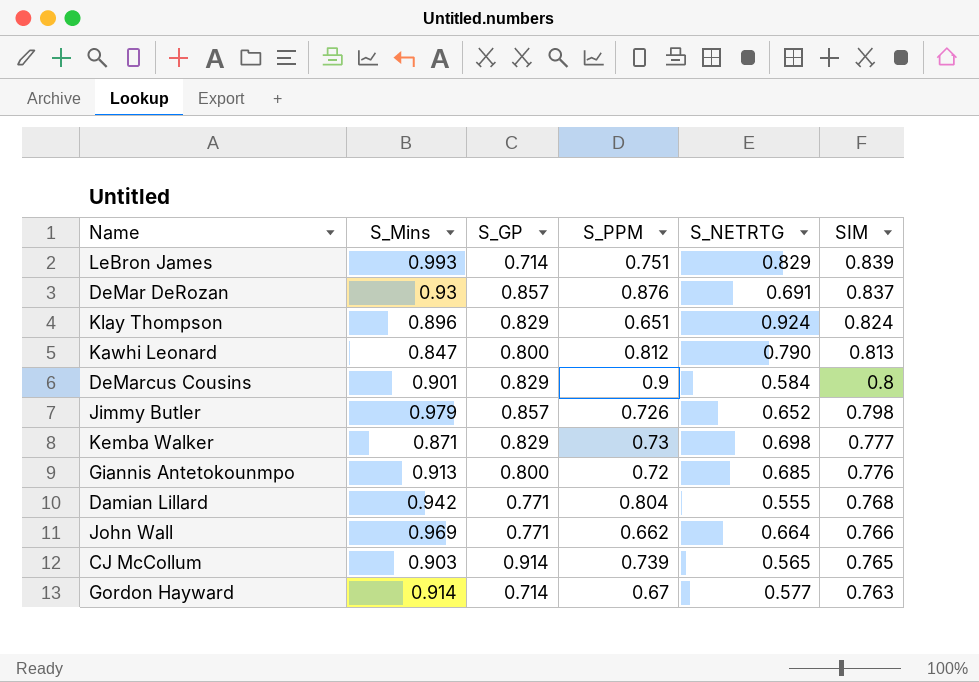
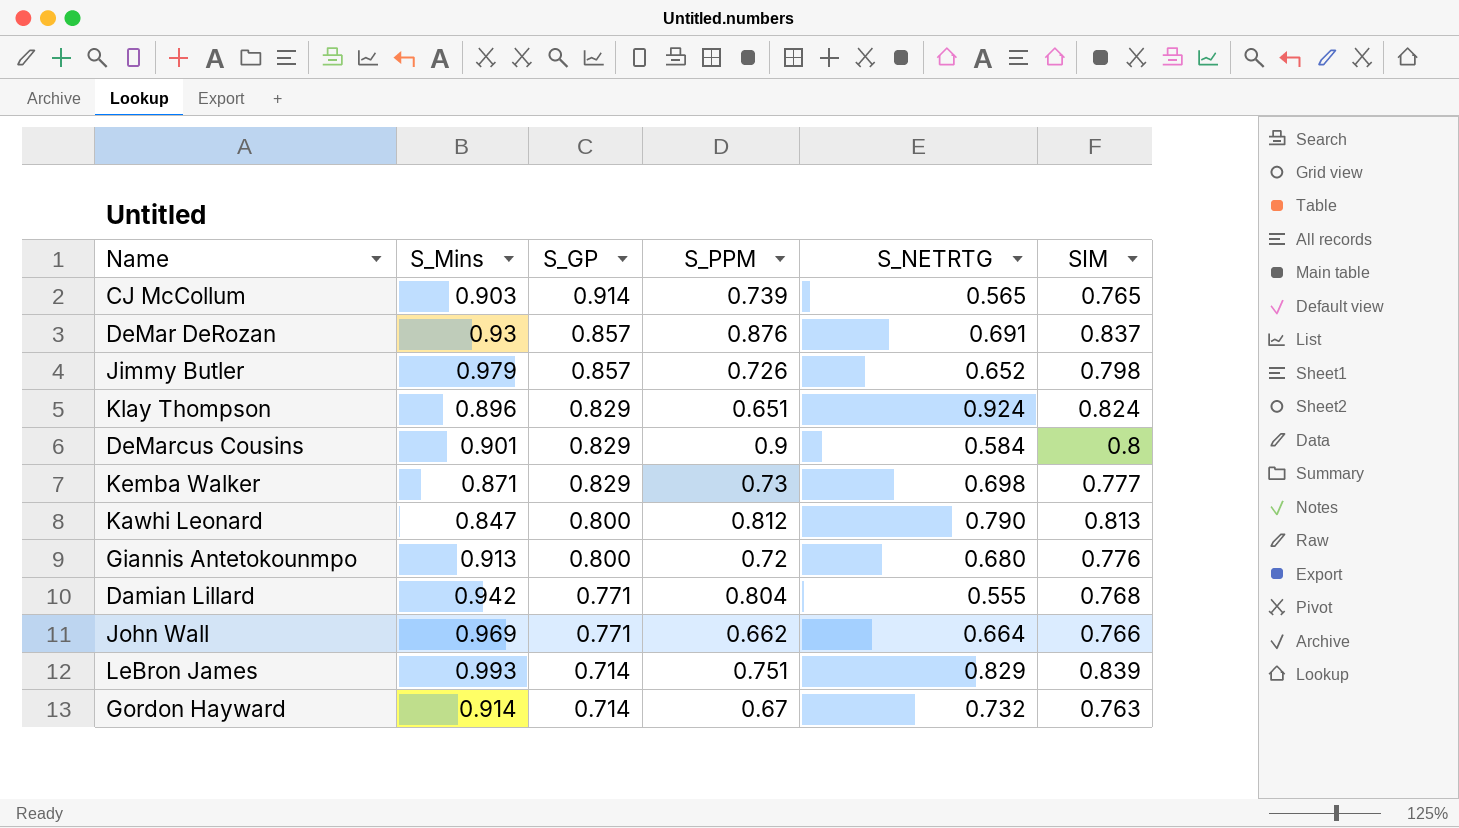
row order: SIM descending -> S_GP descending
Giannis Antetokounmpo | S_NETRTG: 0.685 -> 0.680
Gordon Hayward | S_NETRTG: 0.577 -> 0.732

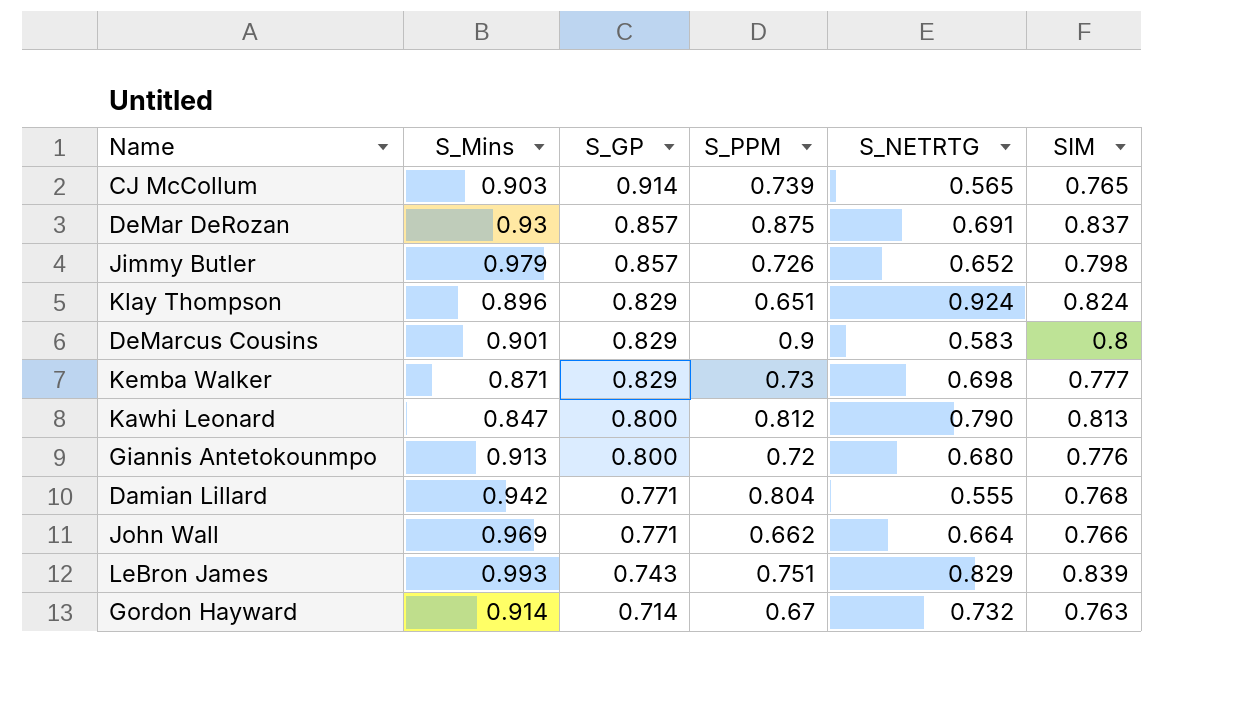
DeMar DeRozan | S_PPM: 0.876 -> 0.875
DeMarcus Cousins | S_NETRTG: 0.584 -> 0.583
LeBron James | S_GP: 0.714 -> 0.743

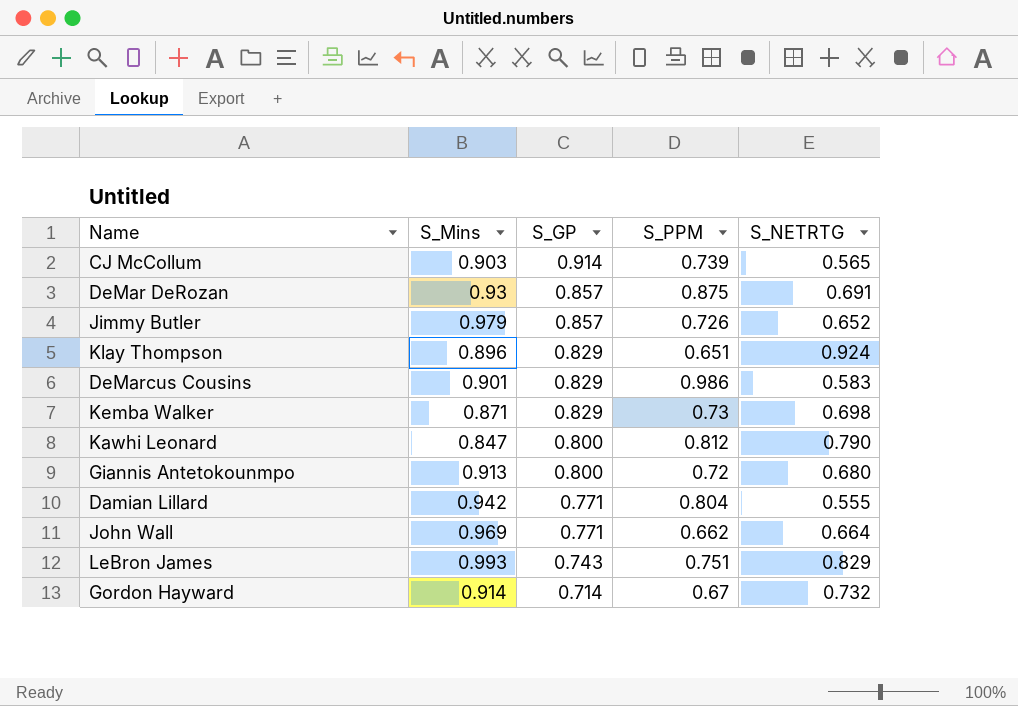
column SIM | position: 6 -> none
DeMarcus Cousins | S_PPM: 0.9 -> 0.986

